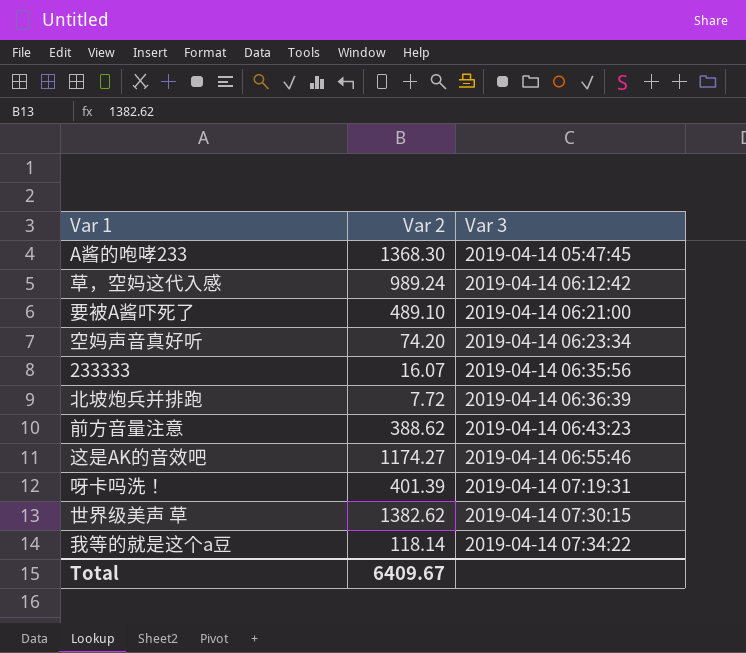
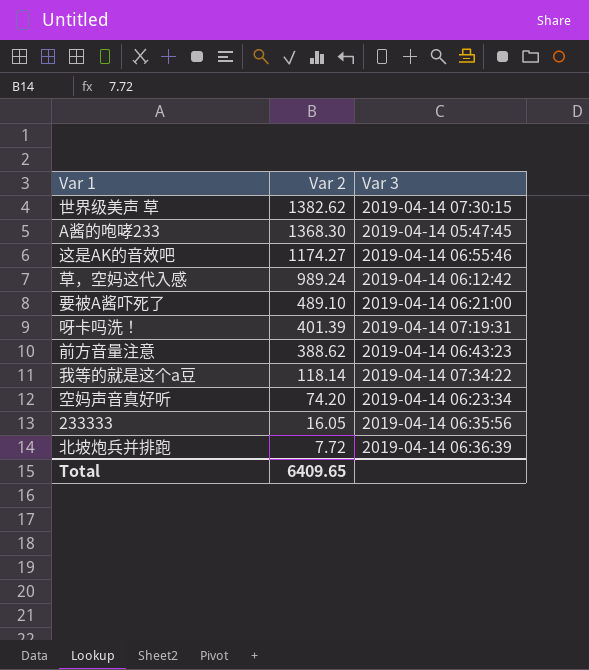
row order: Var 3 ascending -> Var 2 descending
233333 | Var 2: 16.07 -> 16.05
Total | Var 2: 6409.67 -> 6409.65

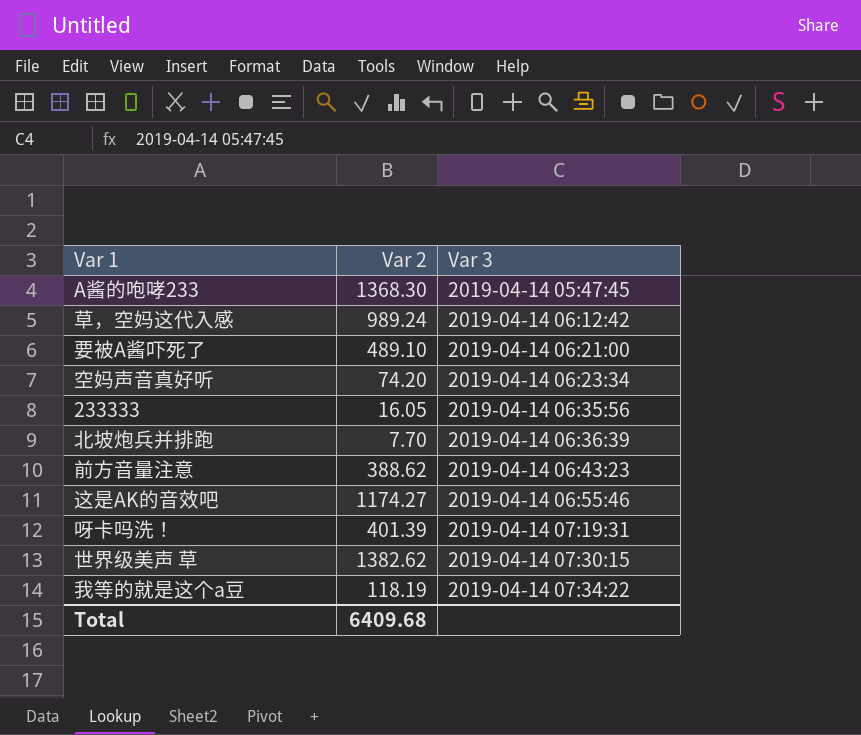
row order: Var 2 descending -> Var 3 ascending
北坡炮兵并排跑 | Var 2: 7.72 -> 7.70
我等的就是这个a豆 | Var 2: 118.14 -> 118.19
Total | Var 2: 6409.65 -> 6409.68

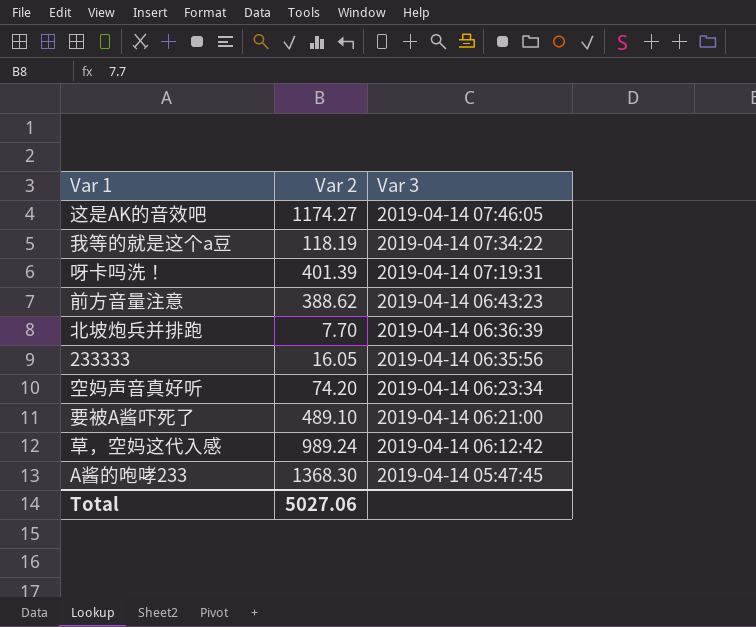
row order: Var 3 ascending -> Var 3 descending
row 世界级美声 草: 1382.62 | 2019-04-14 07:30:15 -> none
这是AK的音效吧 | Var 3: 2019-04-14 06:55:46 -> 2019-04-14 07:46:05
Total | Var 2: 6409.68 -> 5027.06

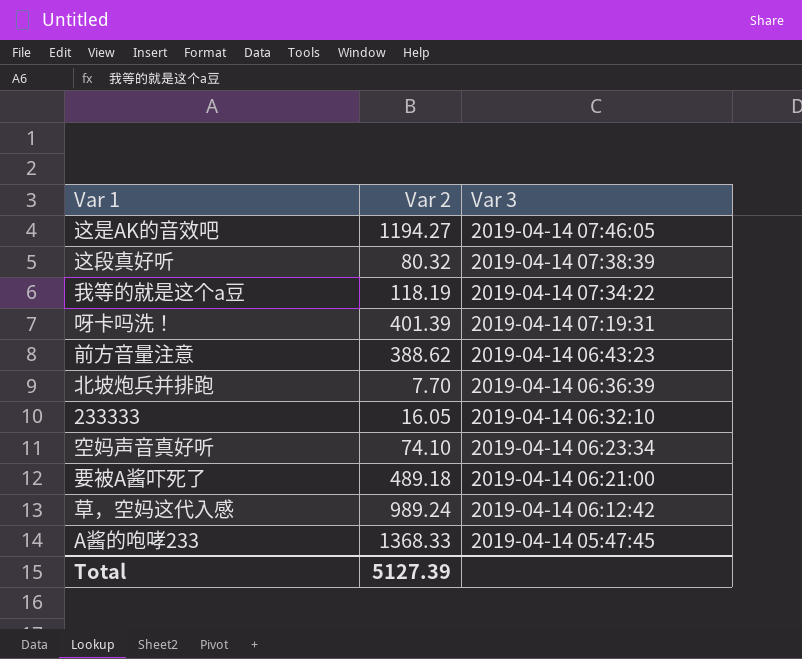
这是AK的音效吧 | Var 2: 1174.27 -> 1194.27
row 这段真好听: none -> 80.32 | 2019-04-14 07:38:39
233333 | Var 3: 2019-04-14 06:35:56 -> 2019-04-14 06:32:10
空妈声音真好听 | Var 2: 74.20 -> 74.10
要被A酱吓死了 | Var 2: 489.10 -> 489.18
A酱的咆哮233 | Var 2: 1368.30 -> 1368.33
Total | Var 2: 5027.06 -> 5127.39

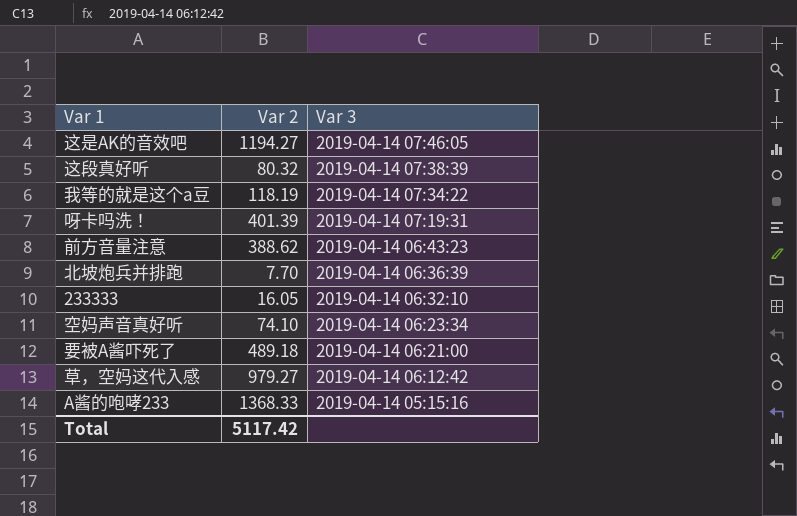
草，空妈这代入感 | Var 2: 989.24 -> 979.27
A酱的咆哮233 | Var 3: 2019-04-14 05:47:45 -> 2019-04-14 05:15:16
Total | Var 2: 5127.39 -> 5117.42

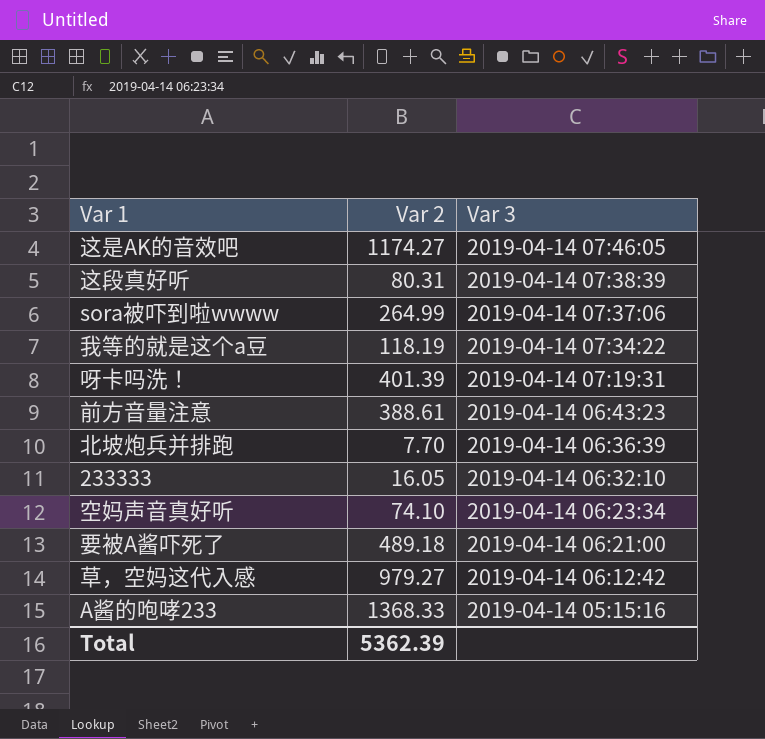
这是AK的音效吧 | Var 2: 1194.27 -> 1174.27
这段真好听 | Var 2: 80.32 -> 80.31
row sora被吓到啦wwww: none -> 264.99 | 2019-04-14 07:37:06
前方音量注意 | Var 2: 388.62 -> 388.61
Total | Var 2: 5117.42 -> 5362.39

